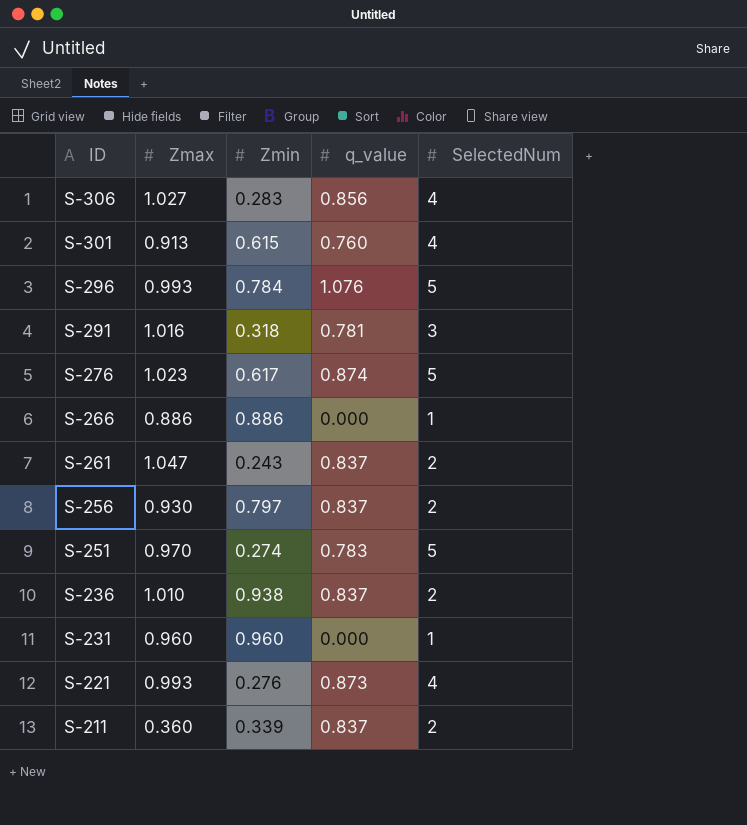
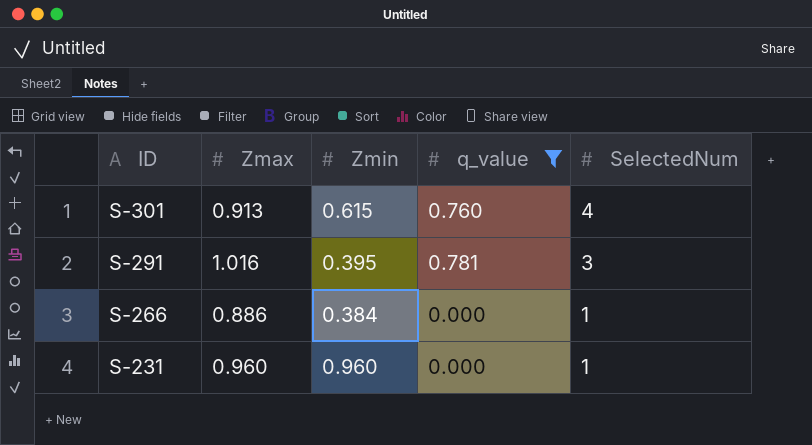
filter: none -> q_value <= 0.781
S-291 | Zmin: 0.318 -> 0.395
S-266 | Zmin: 0.886 -> 0.384

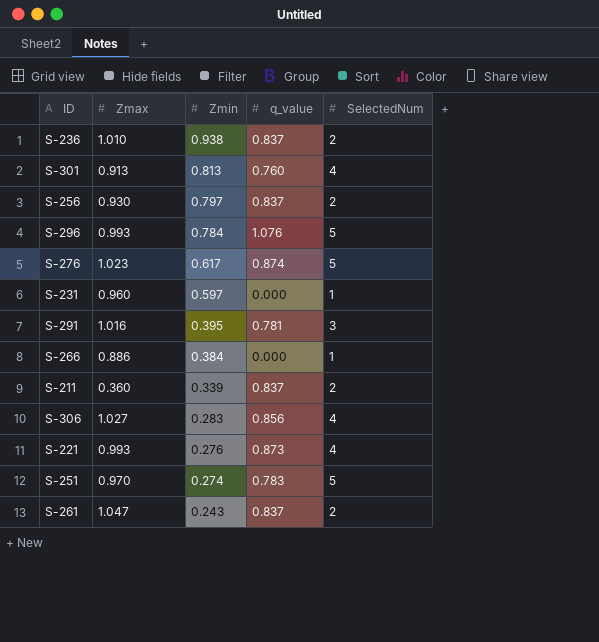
filter: q_value <= 0.781 -> none
row order: ID descending -> Zmin descending
S-301 | Zmin: 0.615 -> 0.813
S-231 | Zmin: 0.960 -> 0.597

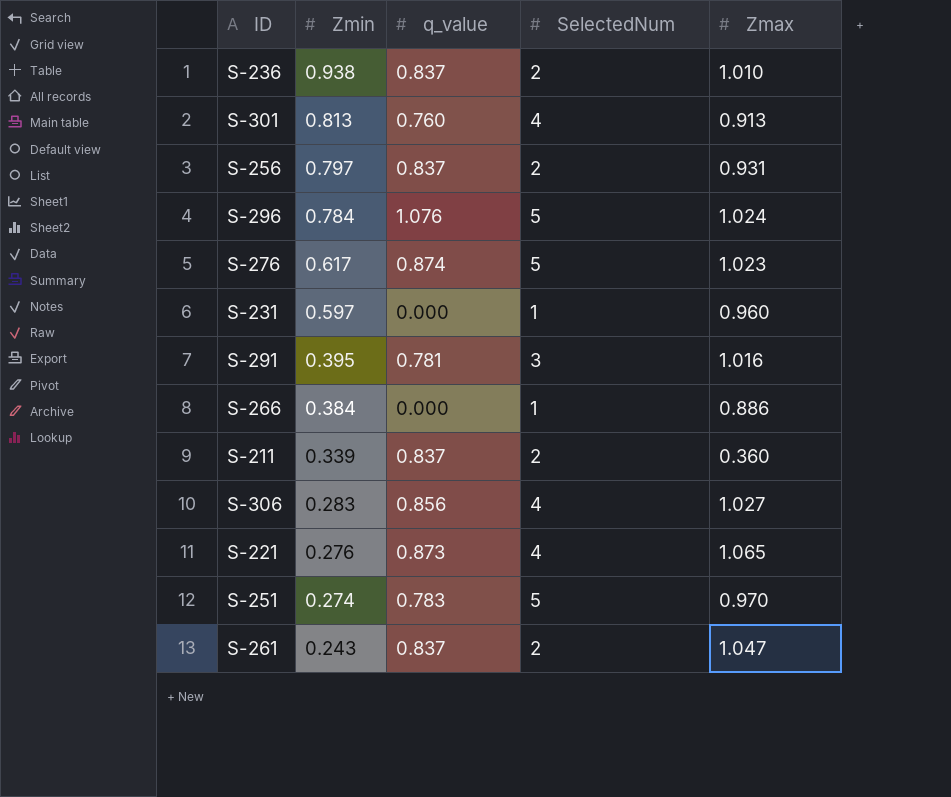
column Zmax | position: 2 -> 5
S-256 | Zmax: 0.930 -> 0.931
S-296 | Zmax: 0.993 -> 1.024
S-221 | Zmax: 0.993 -> 1.065

